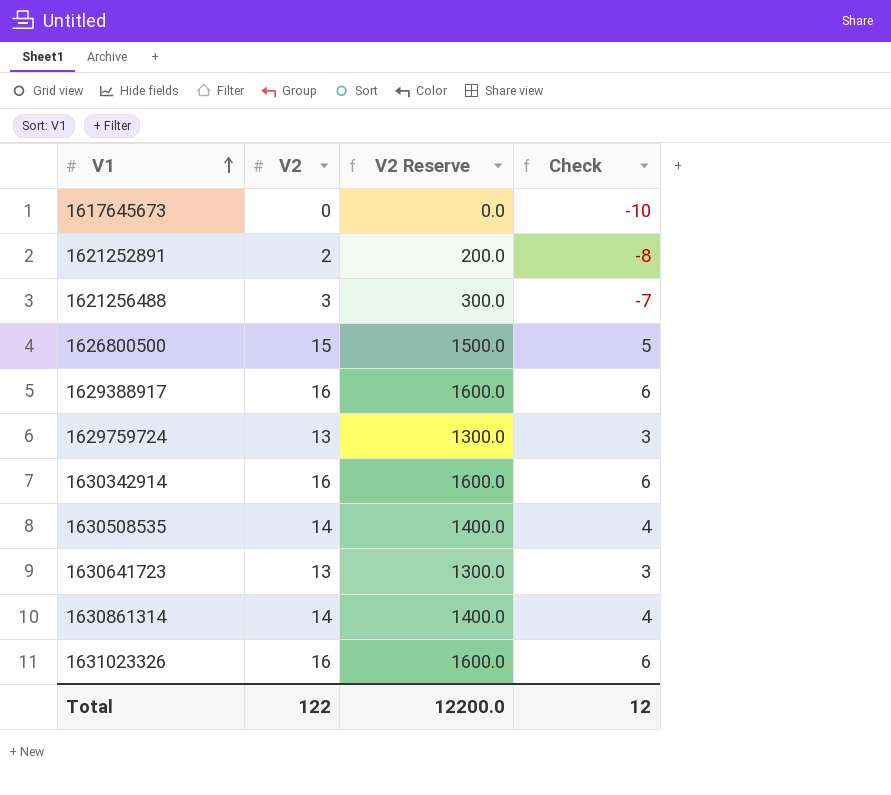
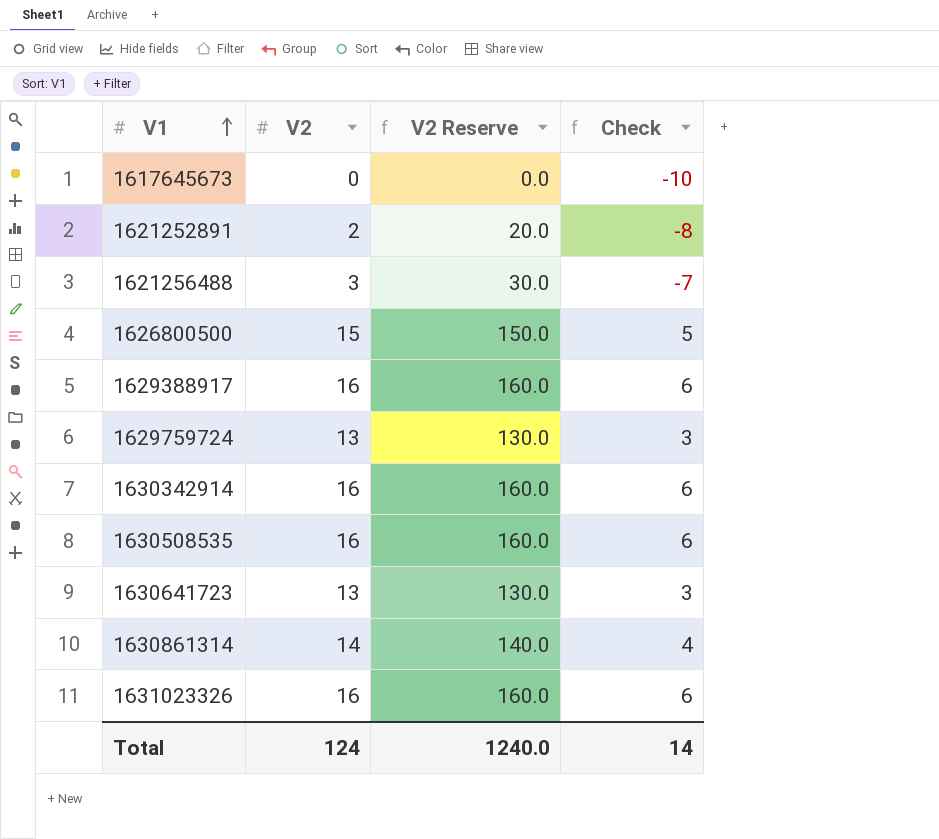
column V2 Reserve | formula: [V2] * 100 -> [V2] * 10
1630508535 | V2: 14 -> 16
1630508535 | Check: 4 -> 6
Total | V2: 122 -> 124
Total | V2 Reserve: 12200.0 -> 1240.0
Total | Check: 12 -> 14

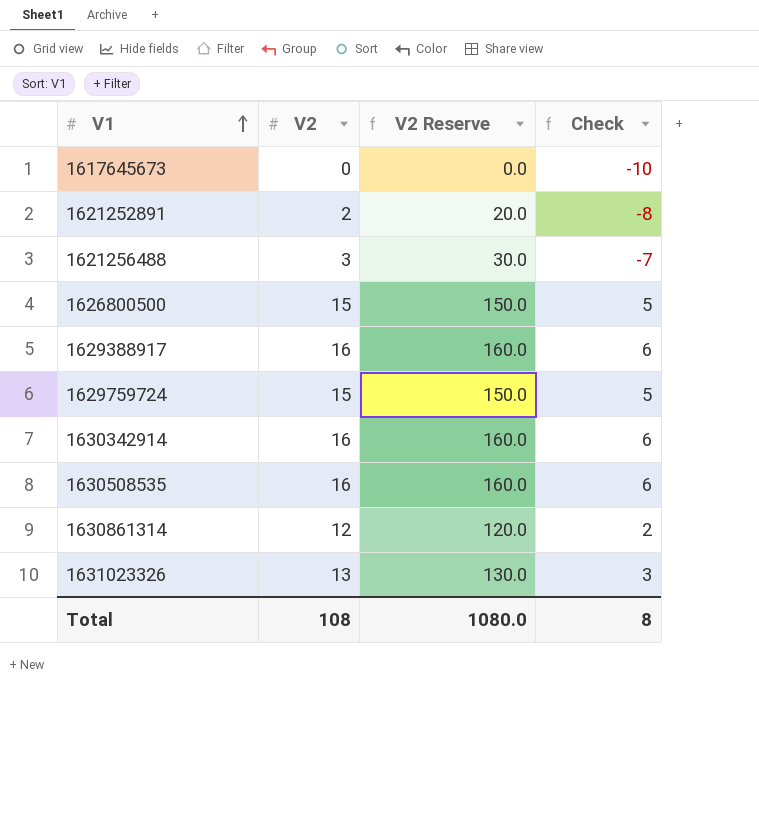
row 1630641723: 13 | 130.0 | 3 -> none
1629759724 | V2: 13 -> 15
1629759724 | V2 Reserve: 130.0 -> 150.0
1629759724 | Check: 3 -> 5
1630861314 | V2: 14 -> 12
1630861314 | V2 Reserve: 140.0 -> 120.0
1630861314 | Check: 4 -> 2
1631023326 | V2: 16 -> 13
1631023326 | V2 Reserve: 160.0 -> 130.0
1631023326 | Check: 6 -> 3
Total | V2: 124 -> 108
Total | V2 Reserve: 1240.0 -> 1080.0
Total | Check: 14 -> 8

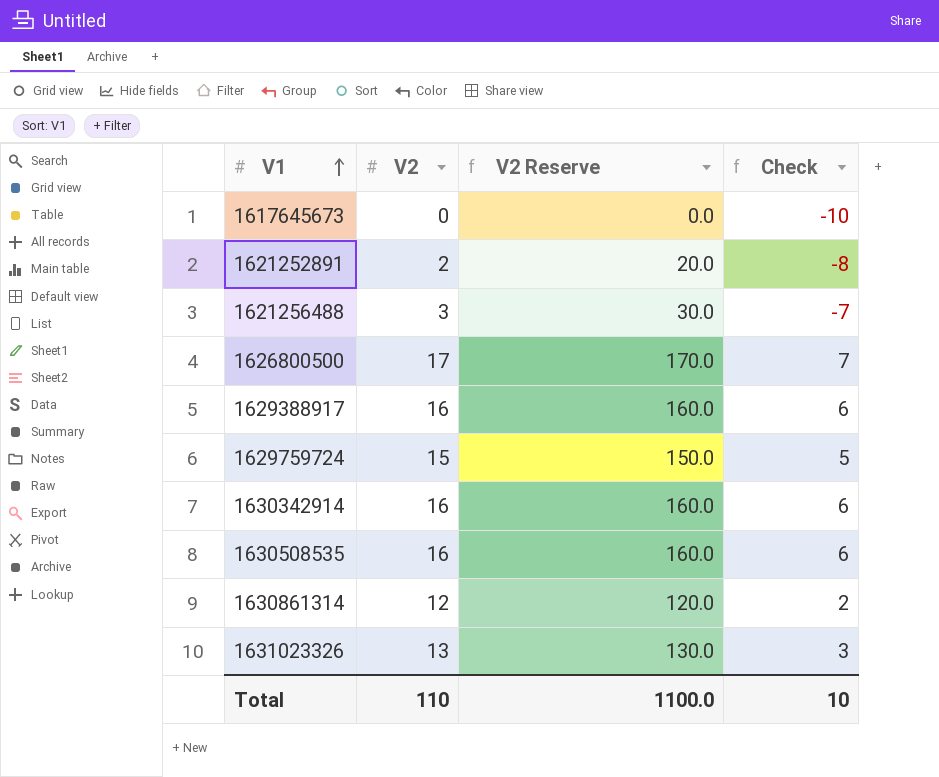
1626800500 | V2: 15 -> 17
1626800500 | V2 Reserve: 150.0 -> 170.0
1626800500 | Check: 5 -> 7
Total | V2: 108 -> 110
Total | V2 Reserve: 1080.0 -> 1100.0
Total | Check: 8 -> 10

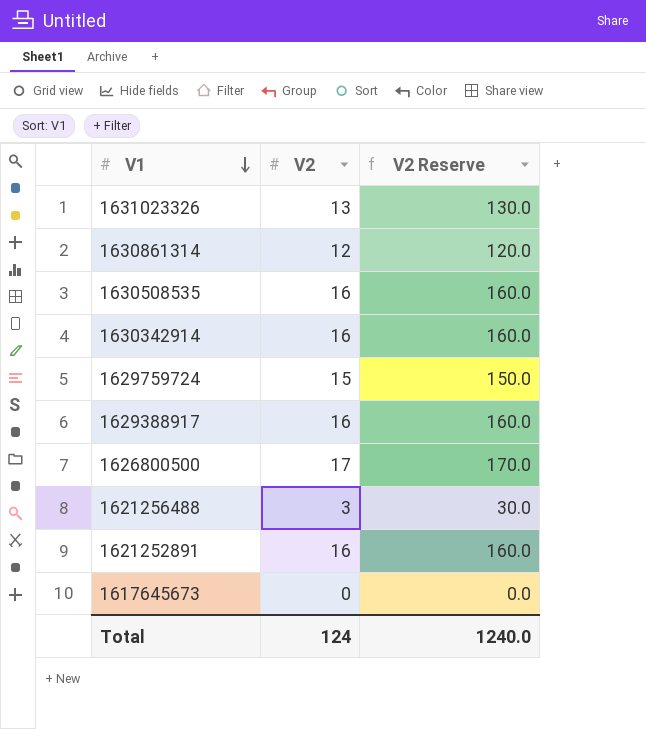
row order: V1 ascending -> V1 descending
column Check | formula: [V2] - 10 -> none
1621252891 | V2: 2 -> 16
1621252891 | V2 Reserve: 20.0 -> 160.0
Total | V2: 110 -> 124
Total | V2 Reserve: 1100.0 -> 1240.0

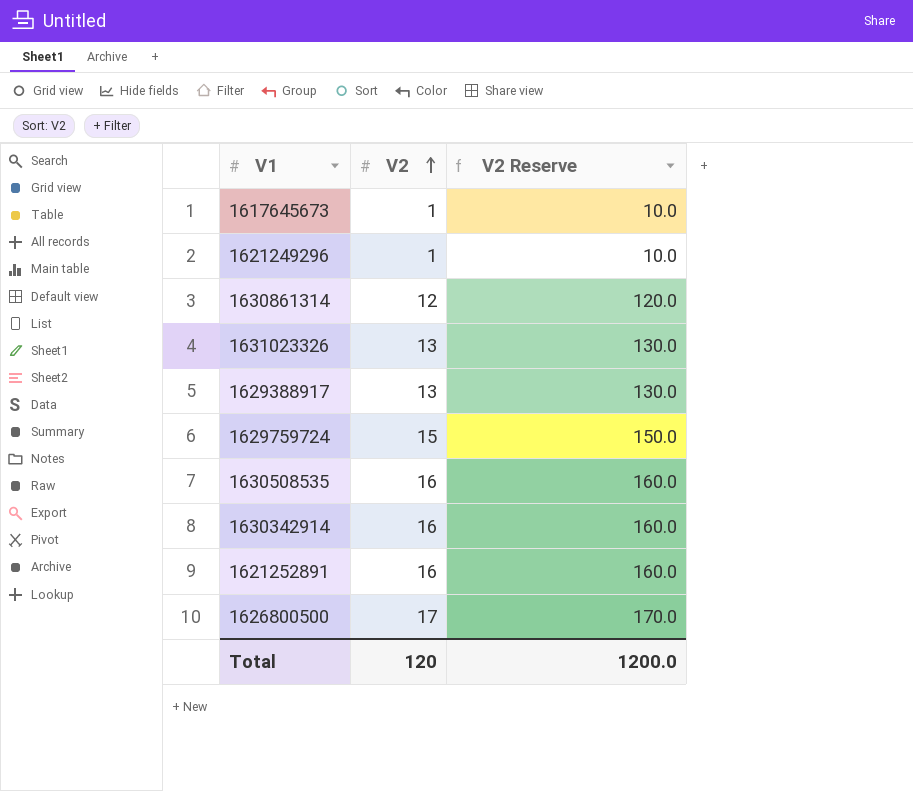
row order: V1 descending -> V2 ascending
row 1621256488: 3 | 30.0 -> none
1617645673 | V2: 0 -> 1
1617645673 | V2 Reserve: 0.0 -> 10.0
row 1621249296: none -> 1 | 10.0
1629388917 | V2: 16 -> 13
1629388917 | V2 Reserve: 160.0 -> 130.0
Total | V2: 124 -> 120
Total | V2 Reserve: 1240.0 -> 1200.0

